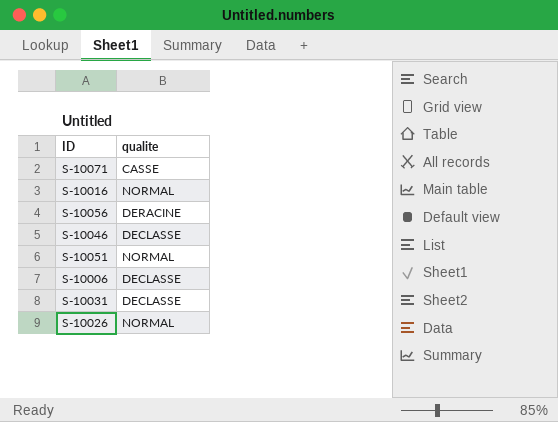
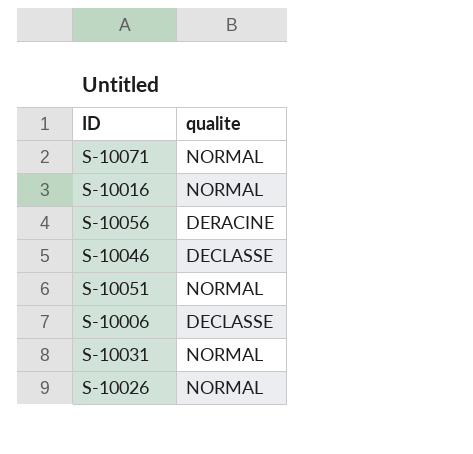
S-10071 | qualite: CASSE -> NORMAL
S-10031 | qualite: DECLASSE -> NORMAL

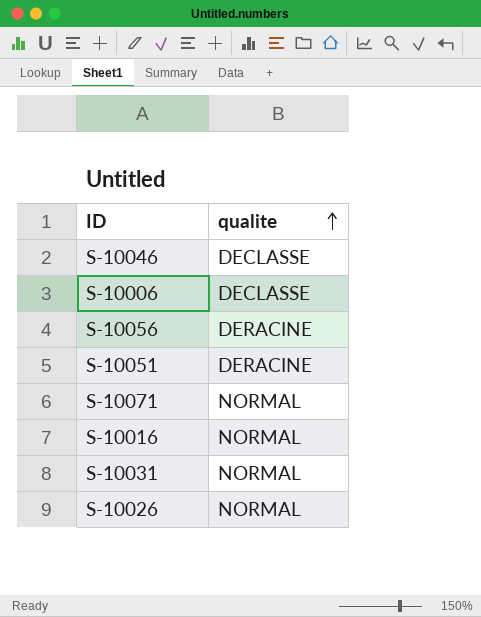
row order: none -> qualite ascending
S-10051 | qualite: NORMAL -> DERACINE

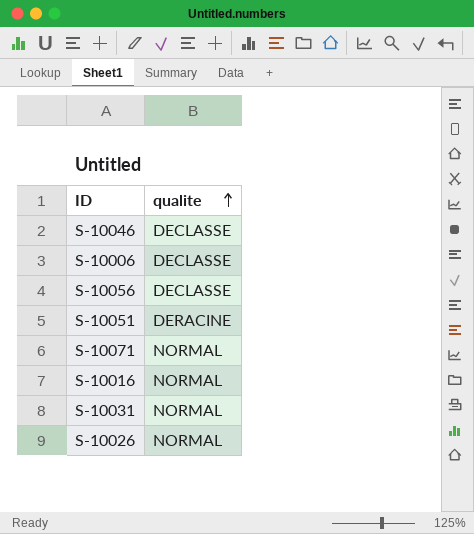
S-10056 | qualite: DERACINE -> DECLASSE

